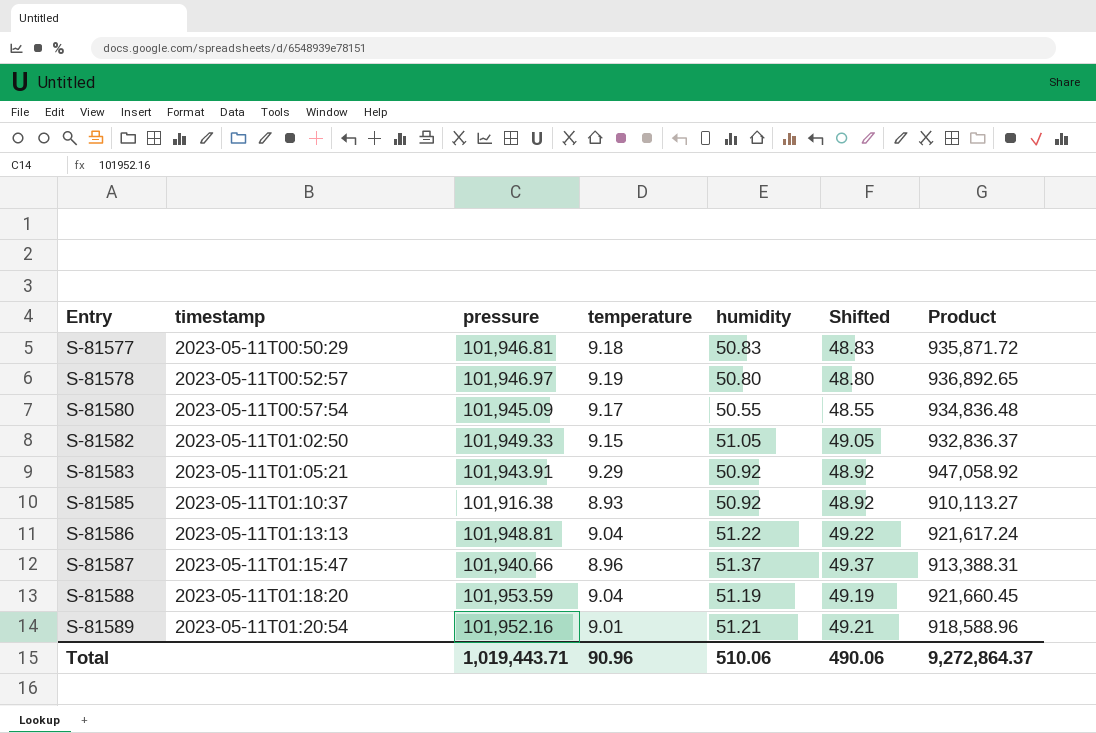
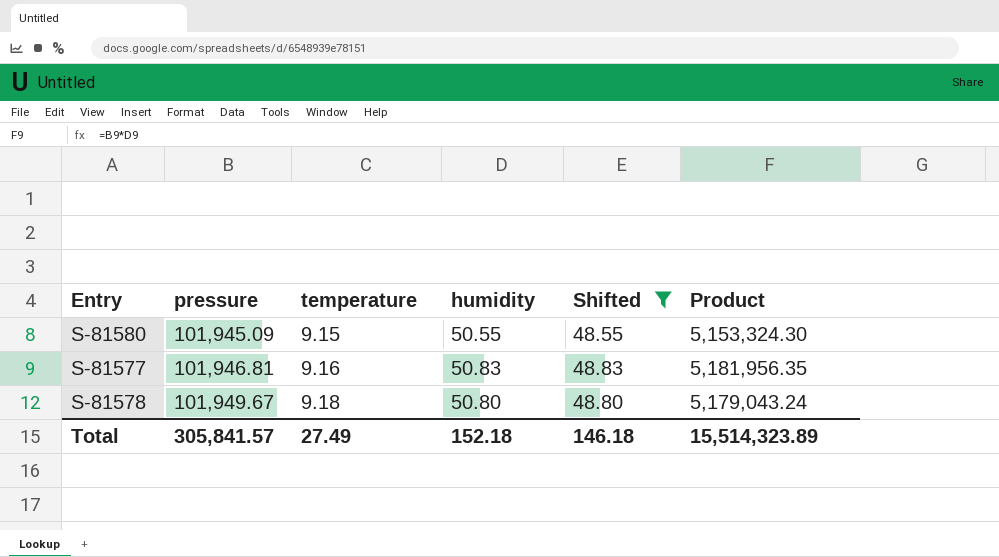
filter: none -> Shifted <= 48.83
row order: Entry ascending -> pressure ascending
column timestamp | position: 2 -> none
column Product | formula: [pressure] * [temperature] -> [pressure] * [humidity]
S-81580 | temperature: 9.17 -> 9.15
S-81577 | temperature: 9.18 -> 9.16
S-81578 | pressure: 101,946.97 -> 101,949.67
S-81578 | temperature: 9.19 -> 9.18
Total | pressure: 1,019,443.71 -> 305,841.57
Total | temperature: 90.96 -> 27.49
Total | humidity: 510.06 -> 152.18
Total | Shifted: 490.06 -> 146.18
Total | Product: 9,272,864.37 -> 15,514,323.89

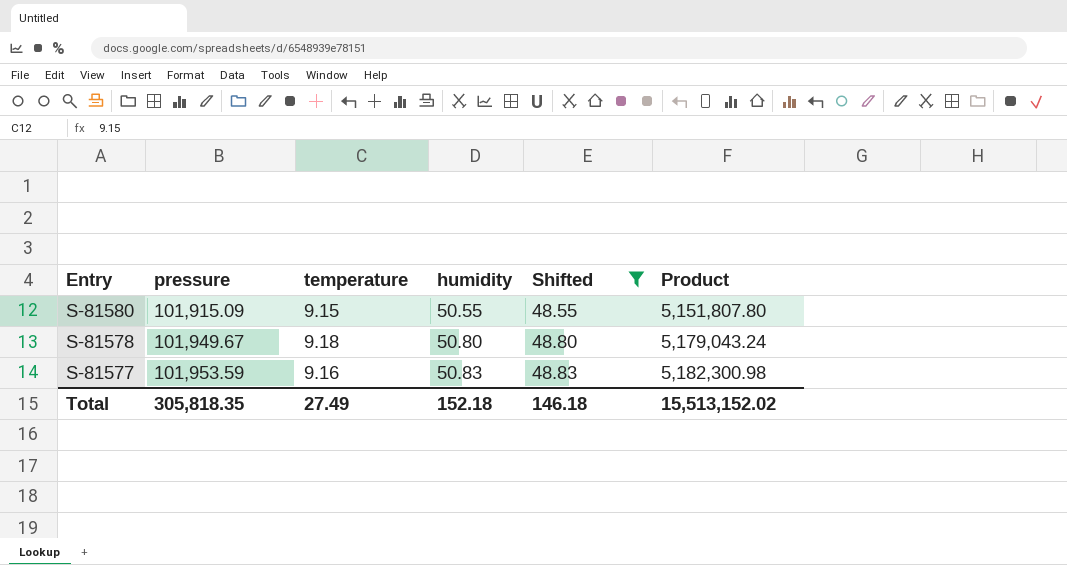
row order: pressure ascending -> Entry descending
S-81580 | pressure: 101,945.09 -> 101,915.09
S-81580 | Product: 5,153,324.30 -> 5,151,807.80
S-81577 | pressure: 101,946.81 -> 101,953.59
S-81577 | Product: 5,181,956.35 -> 5,182,300.98
Total | pressure: 305,841.57 -> 305,818.35
Total | Product: 15,514,323.89 -> 15,513,152.02

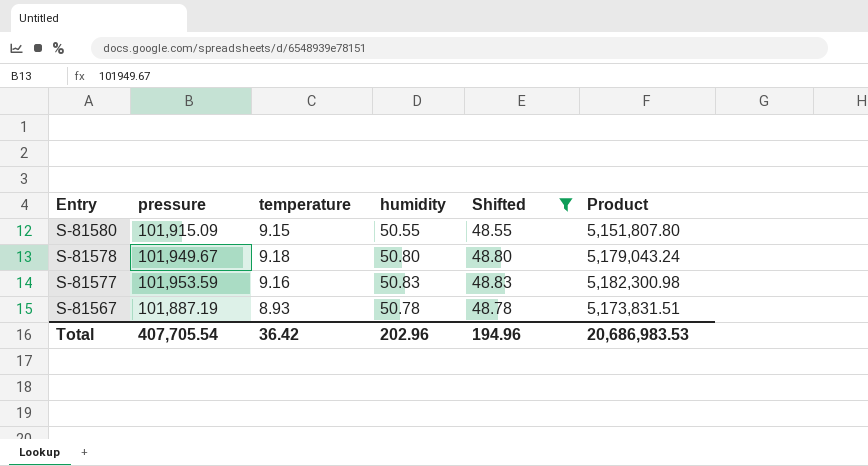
row S-81567: none -> 101,887.19 | 8.93 | 50.78 | 48.78 | 5,173,831.51
Total | pressure: 305,818.35 -> 407,705.54
Total | temperature: 27.49 -> 36.42
Total | humidity: 152.18 -> 202.96
Total | Shifted: 146.18 -> 194.96
Total | Product: 15,513,152.02 -> 20,686,983.53

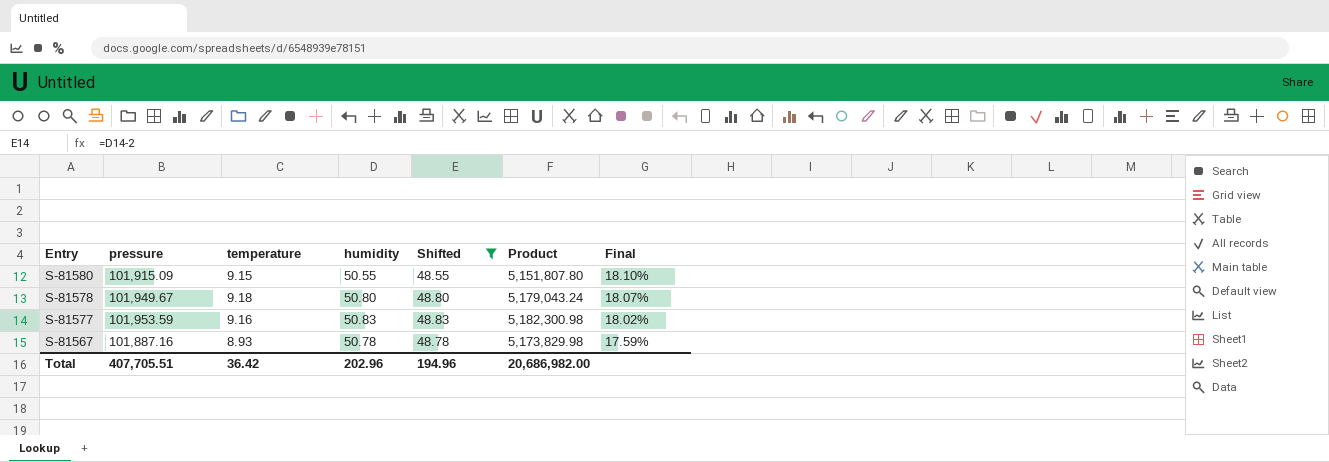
column Final | formula: none -> [temperature] / [humidity]
S-81567 | pressure: 101,887.19 -> 101,887.16
S-81567 | Product: 5,173,831.51 -> 5,173,829.98
Total | pressure: 407,705.54 -> 407,705.51
Total | Product: 20,686,983.53 -> 20,686,982.00

